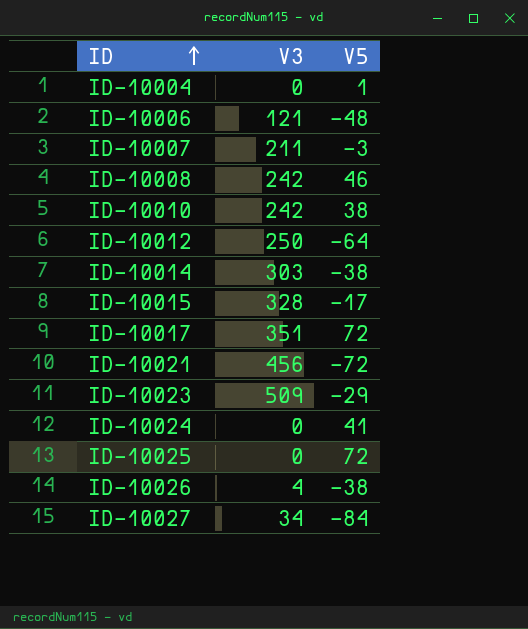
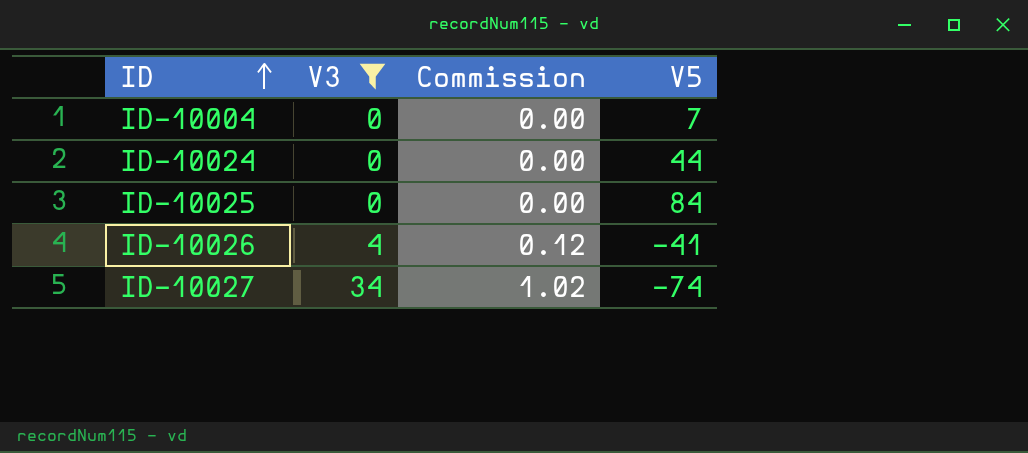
filter: none -> V3 <= 34
column Commission | formula: none -> [V3] * 0.03
ID-10004 | V5: 1 -> 7
ID-10024 | V5: 41 -> 44
ID-10025 | V5: 72 -> 84
ID-10026 | V5: -38 -> -41
ID-10027 | V5: -84 -> -74

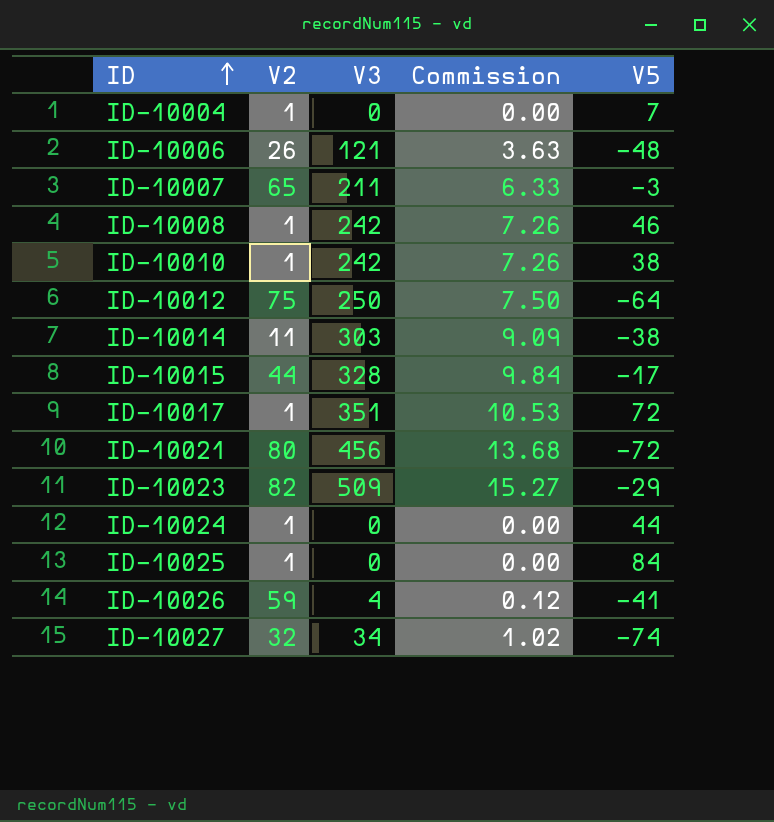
filter: V3 <= 34 -> none
column V2 | position: none -> 2

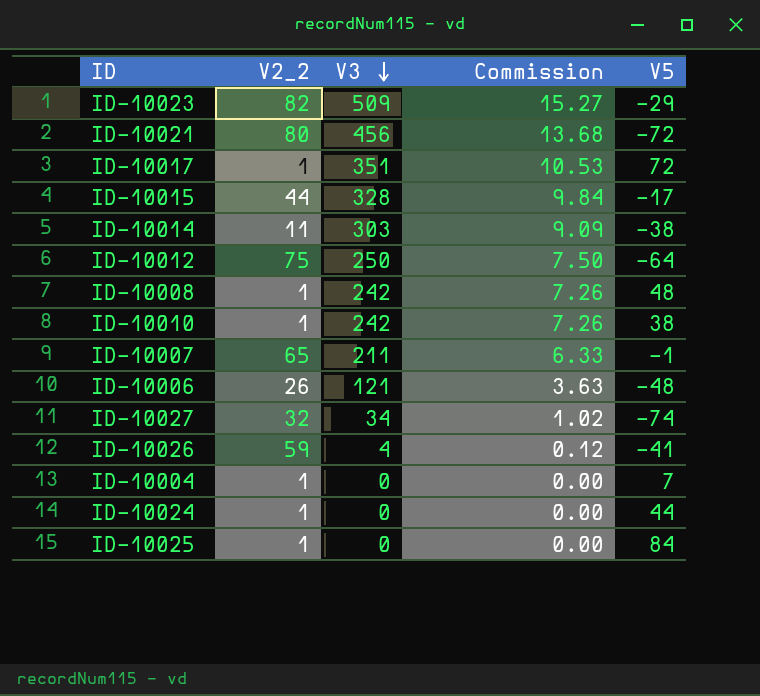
row order: ID ascending -> V3 descending
column name: V2 -> V2_2
ID-10008 | V5: 46 -> 48
ID-10007 | V5: -3 -> -1

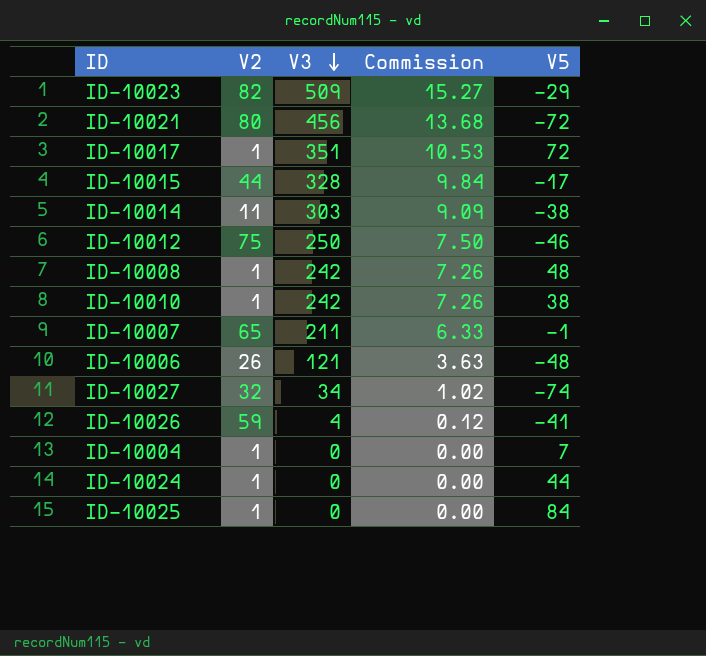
column name: V2_2 -> V2
ID-10012 | V5: -64 -> -46

